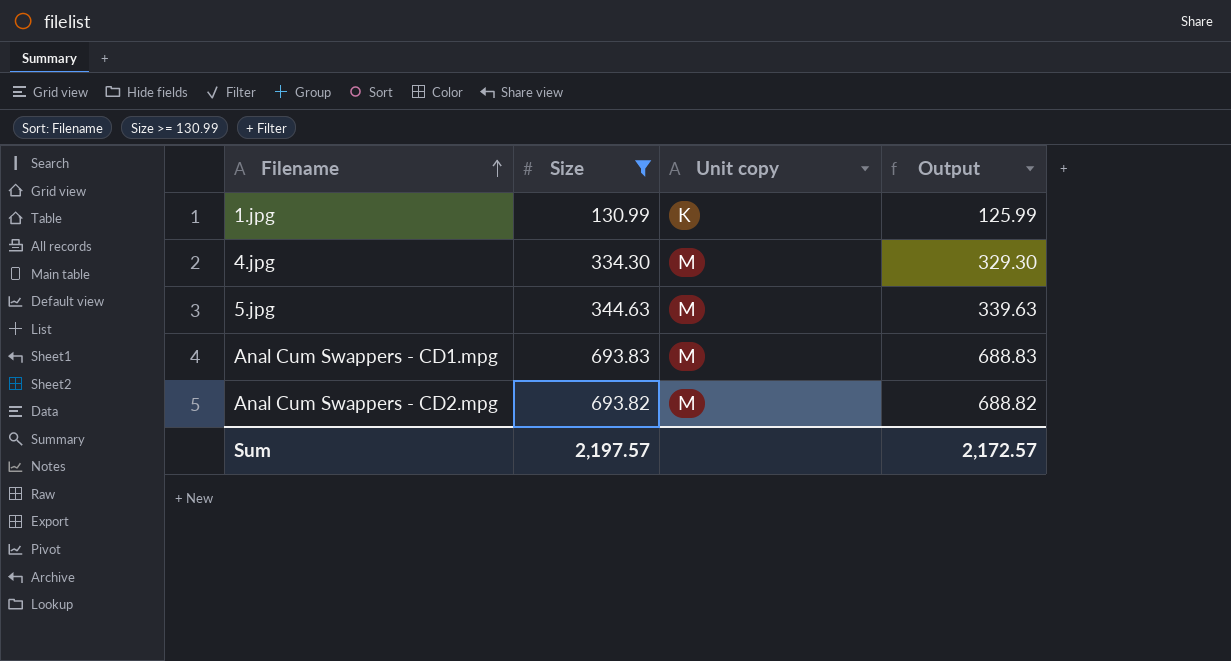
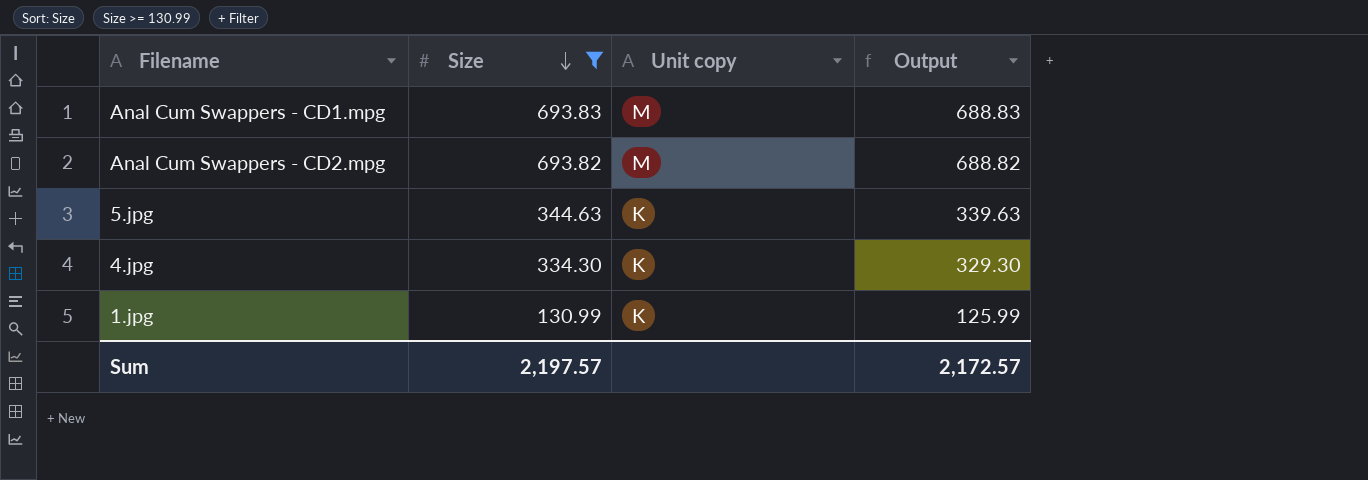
row order: Filename ascending -> Size descending
5.jpg | Unit copy: M -> K
4.jpg | Unit copy: M -> K

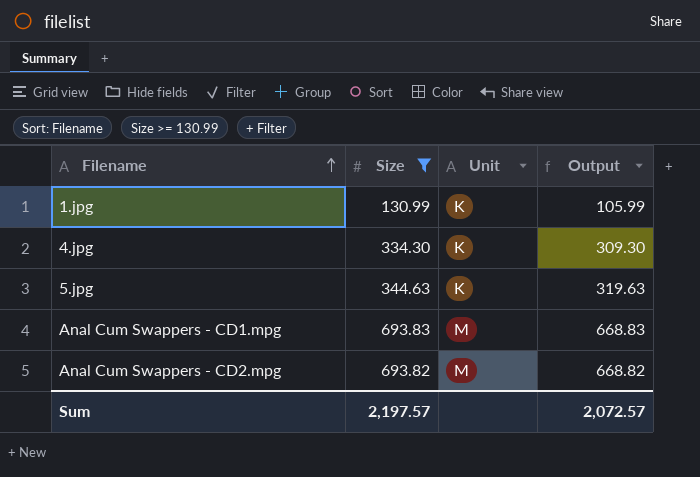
row order: Size descending -> Filename ascending
column name: Unit copy -> Unit
column Output | formula: [Size] - 5 -> [Size] - 25
Sum | Output: 2,172.57 -> 2,072.57

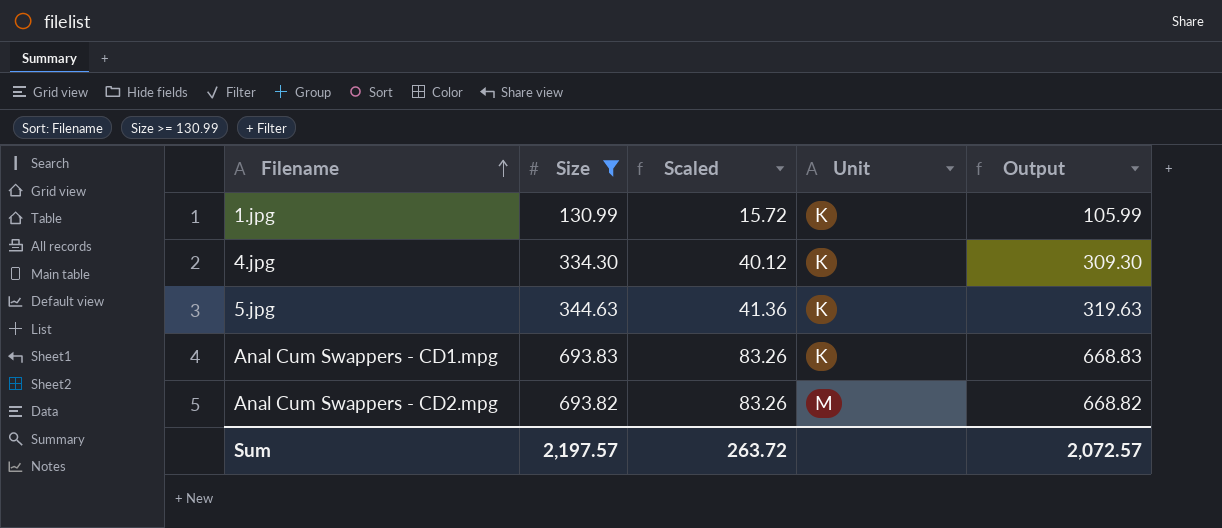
column Scaled | formula: none -> [Size] * 0.12
Anal Cum Swappers - CD1.mpg | Unit: M -> K

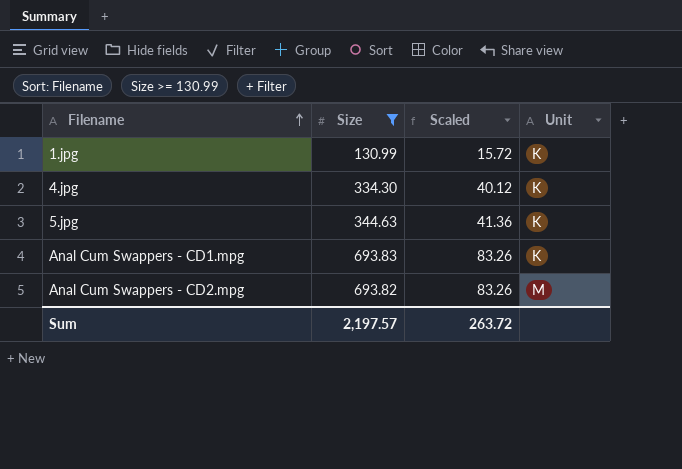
column Output | formula: [Size] - 25 -> none

